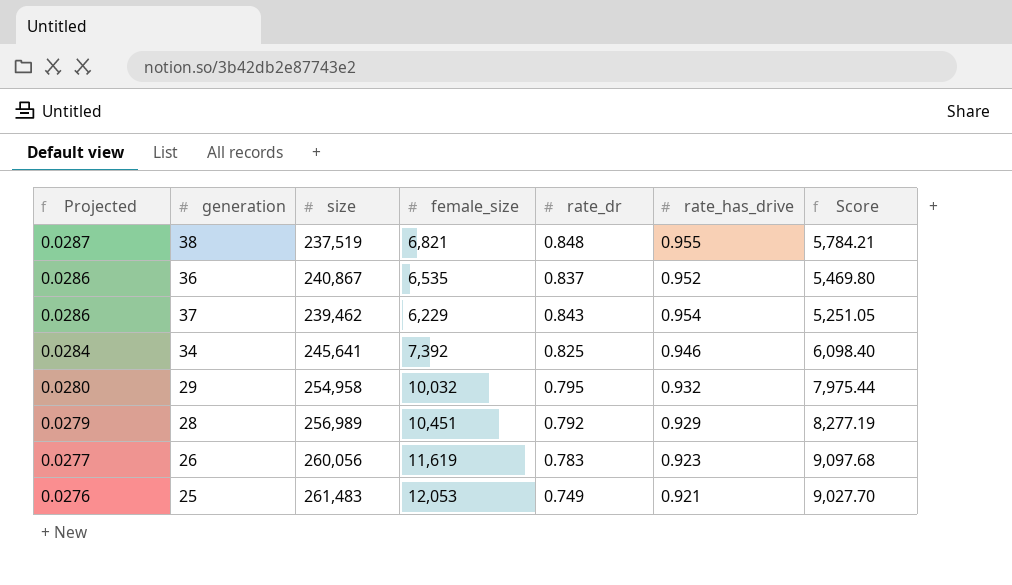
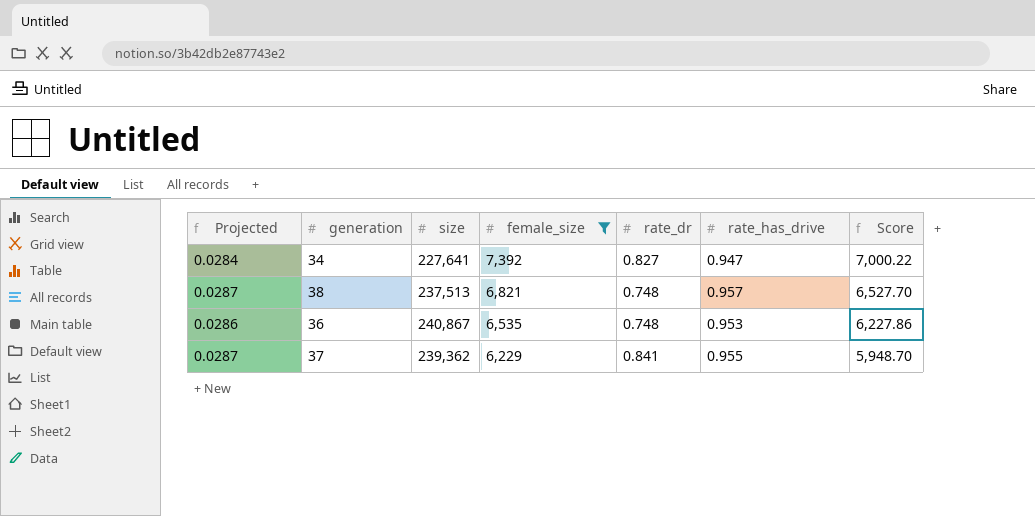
filter: none -> female_size <= 7,392
row order: Projected descending -> female_size descending
column Score | formula: [female_size] * [rate_dr] -> [female_size] * [rate_has_drive]
34 | size: 245,641 -> 227,641
34 | rate_dr: 0.825 -> 0.827
34 | rate_has_drive: 0.946 -> 0.947
38 | size: 237,519 -> 237,513
38 | rate_dr: 0.848 -> 0.748
38 | rate_has_drive: 0.955 -> 0.957
36 | rate_dr: 0.837 -> 0.748
36 | rate_has_drive: 0.952 -> 0.953
37 | Projected: 0.0286 -> 0.0287
37 | size: 239,462 -> 239,362
37 | rate_dr: 0.843 -> 0.841
37 | rate_has_drive: 0.954 -> 0.955

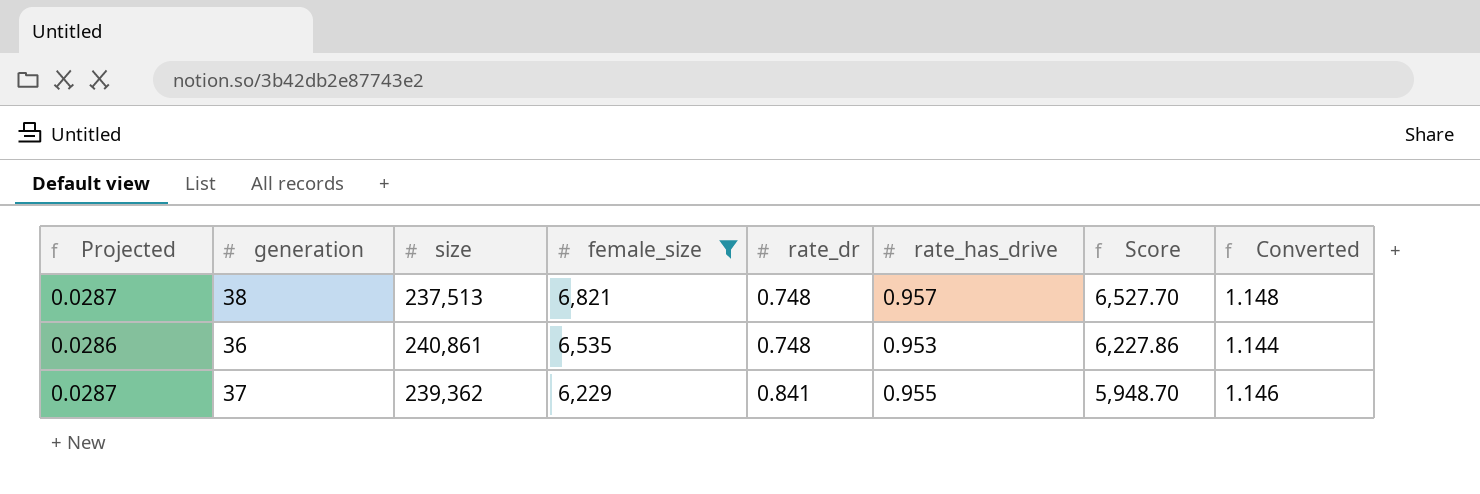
column Converted | formula: none -> [rate_has_drive] * 1.2
row 34: 0.0284 | 227,641 | 7,392 | 0.827 | 0.947 | 7,000.22 -> none
36 | size: 240,867 -> 240,861

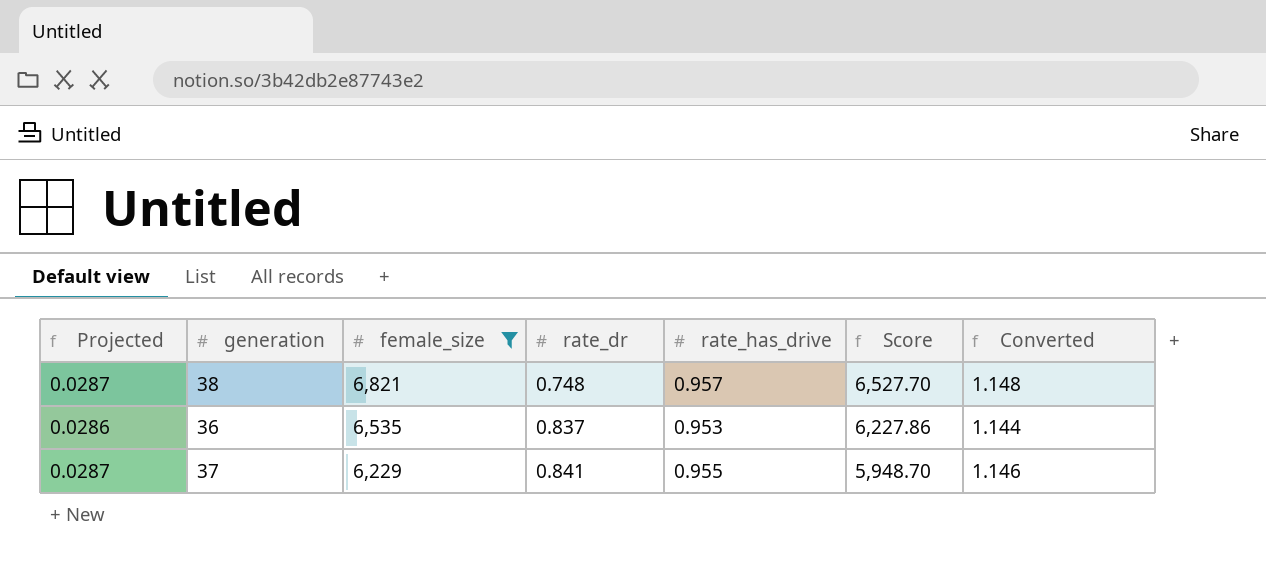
column size | position: 3 -> none
36 | rate_dr: 0.748 -> 0.837

